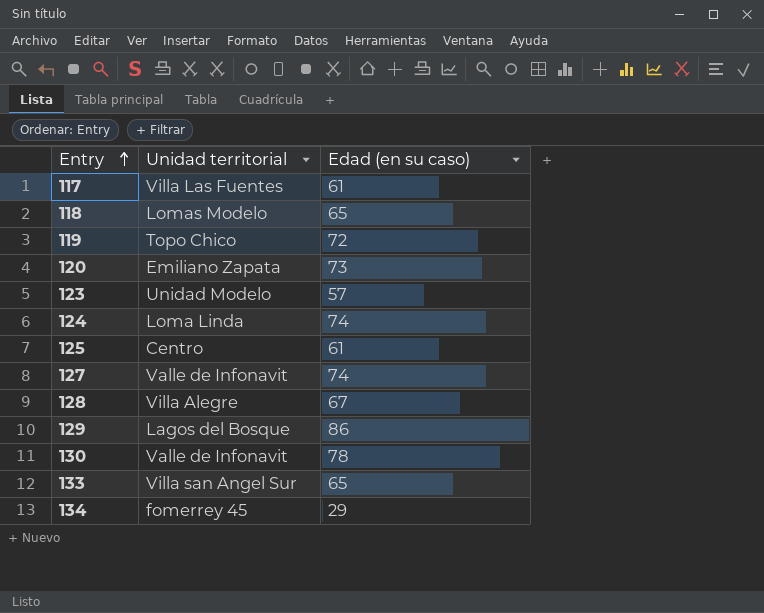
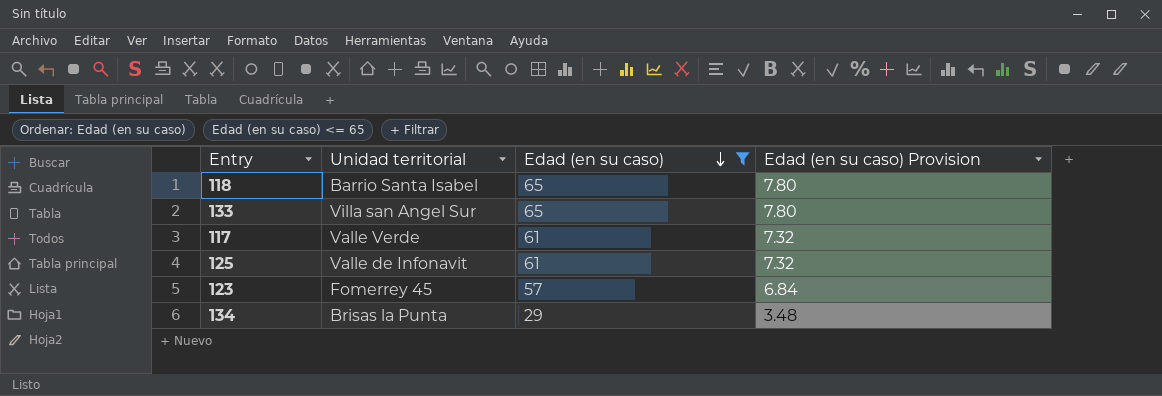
filter: none -> Edad (en su caso) <= 65
row order: Entry ascending -> Edad (en su caso) descending
column Edad (en su caso) Provision | formula: none -> [Edad (en su caso)] * 0.12
118 | Unidad territorial: Lomas Modelo -> Barrio Santa Isabel
117 | Unidad territorial: Villa Las Fuentes -> Valle Verde
125 | Unidad territorial: Centro -> Valle de Infonavit
123 | Unidad territorial: Unidad Modelo -> Fomerrey 45
134 | Unidad territorial: fomerrey 45 -> Brisas la Punta

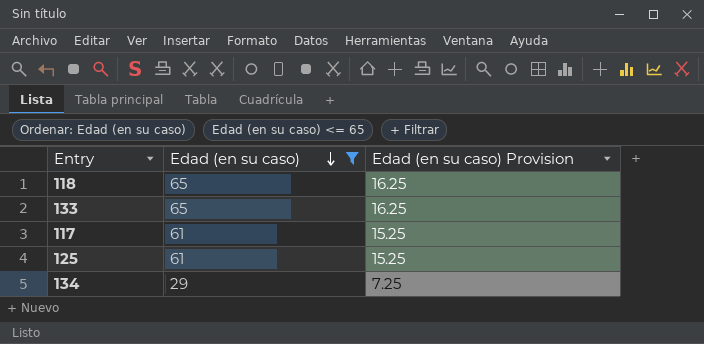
column Unidad territorial | position: 2 -> none
column Edad (en su caso) Provision | formula: [Edad (en su caso)] * 0.12 -> [Edad (en su caso)] * 0.25
row 123: Fomerrey 45 | 57 | 6.84 -> none

